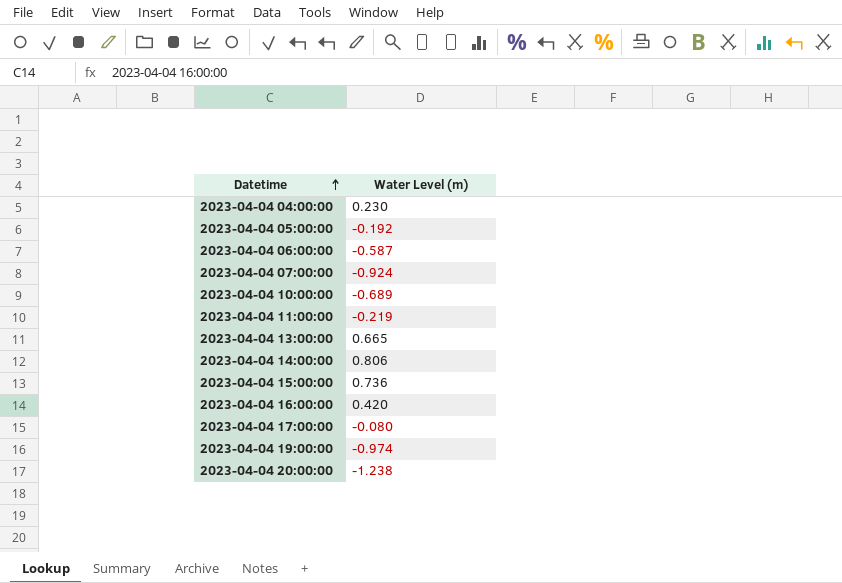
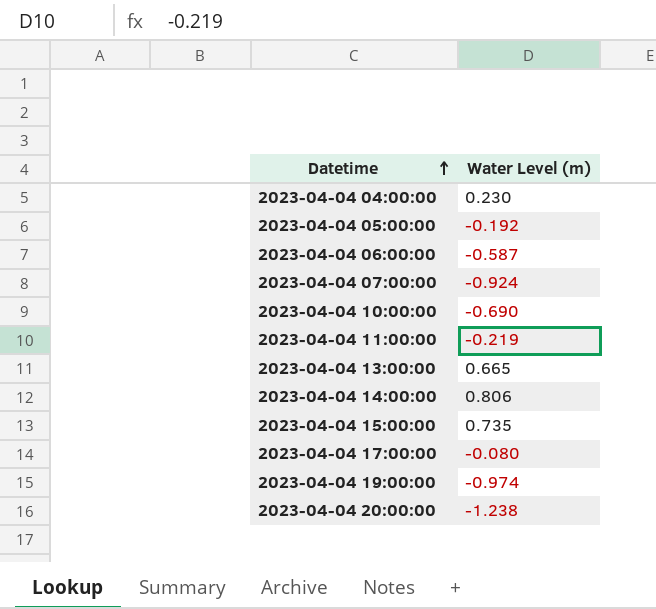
row 2023-04-04 16:00:00: 0.420 -> none
2023-04-04 10:00:00 | Water Level (m): -0.689 -> -0.690
2023-04-04 15:00:00 | Water Level (m): 0.736 -> 0.735

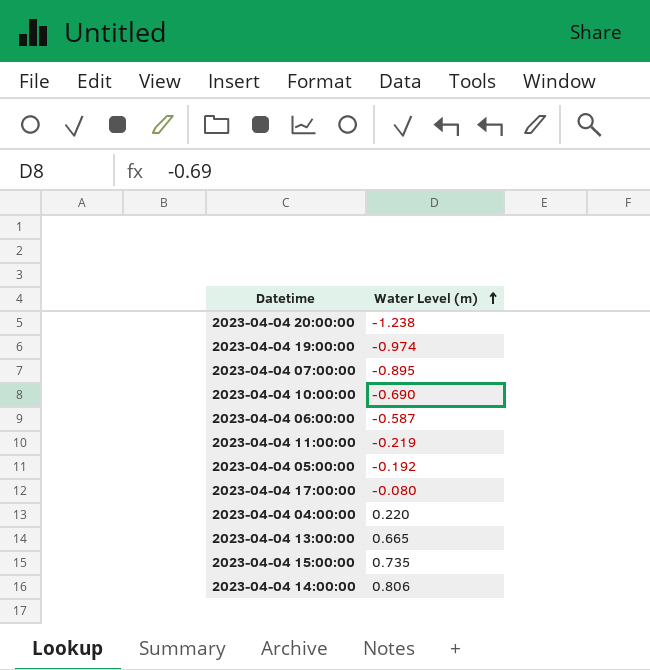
row order: Datetime ascending -> Water Level (m) ascending
2023-04-04 07:00:00 | Water Level (m): -0.924 -> -0.895
2023-04-04 04:00:00 | Water Level (m): 0.230 -> 0.220

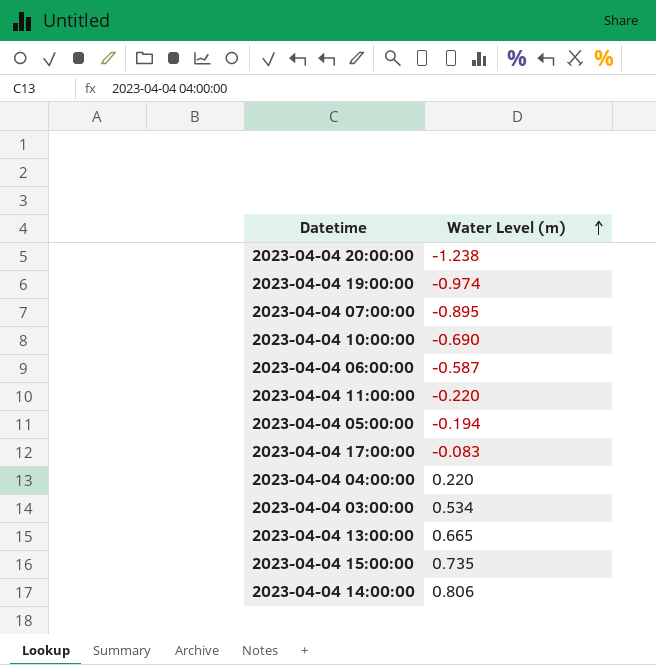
2023-04-04 11:00:00 | Water Level (m): -0.219 -> -0.220
2023-04-04 05:00:00 | Water Level (m): -0.192 -> -0.194
2023-04-04 17:00:00 | Water Level (m): -0.080 -> -0.083
row 2023-04-04 03:00:00: none -> 0.534

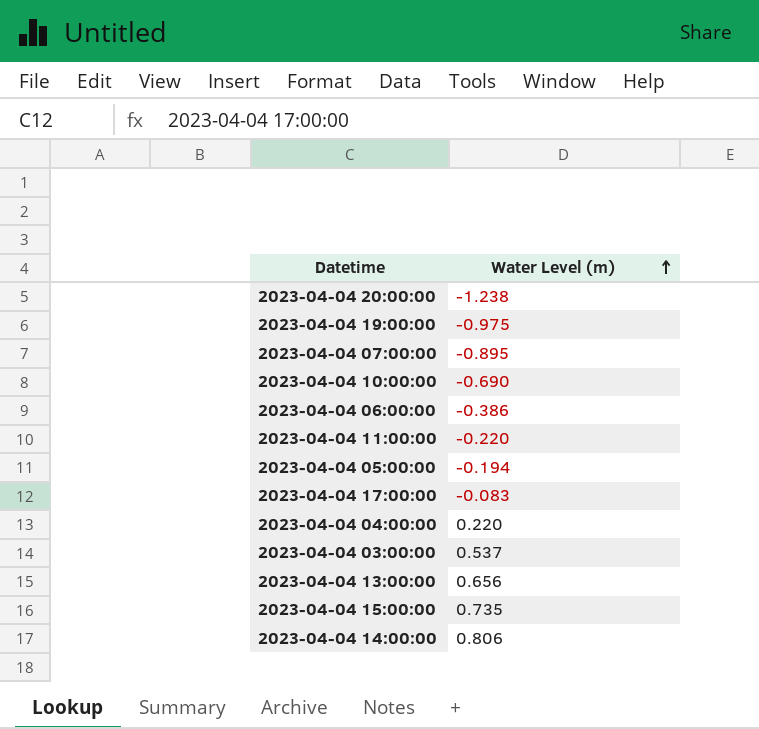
2023-04-04 19:00:00 | Water Level (m): -0.974 -> -0.975
2023-04-04 06:00:00 | Water Level (m): -0.587 -> -0.386
2023-04-04 03:00:00 | Water Level (m): 0.534 -> 0.537
2023-04-04 13:00:00 | Water Level (m): 0.665 -> 0.656

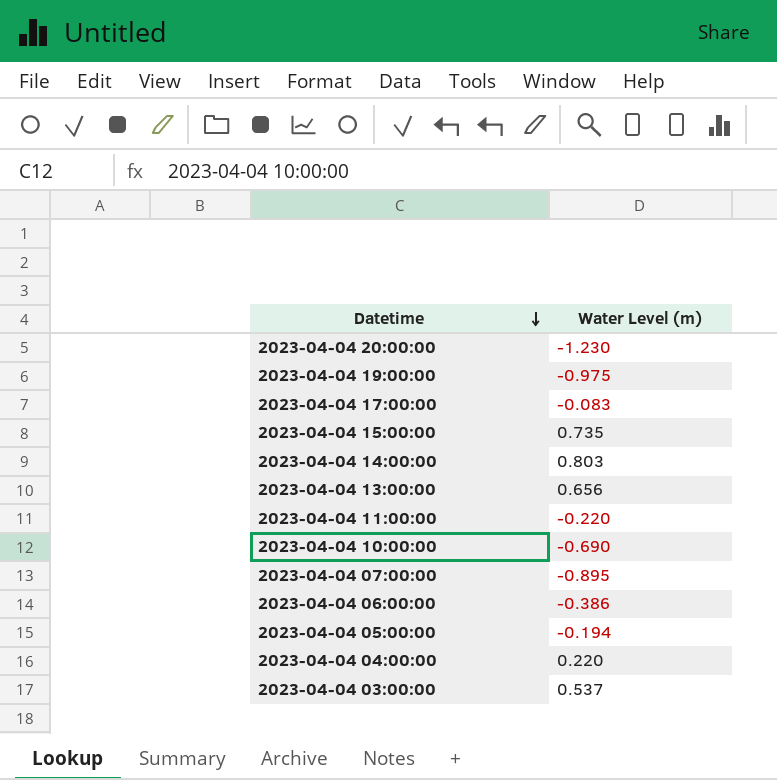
row order: Water Level (m) ascending -> Datetime descending
2023-04-04 20:00:00 | Water Level (m): -1.238 -> -1.230
2023-04-04 14:00:00 | Water Level (m): 0.806 -> 0.803

